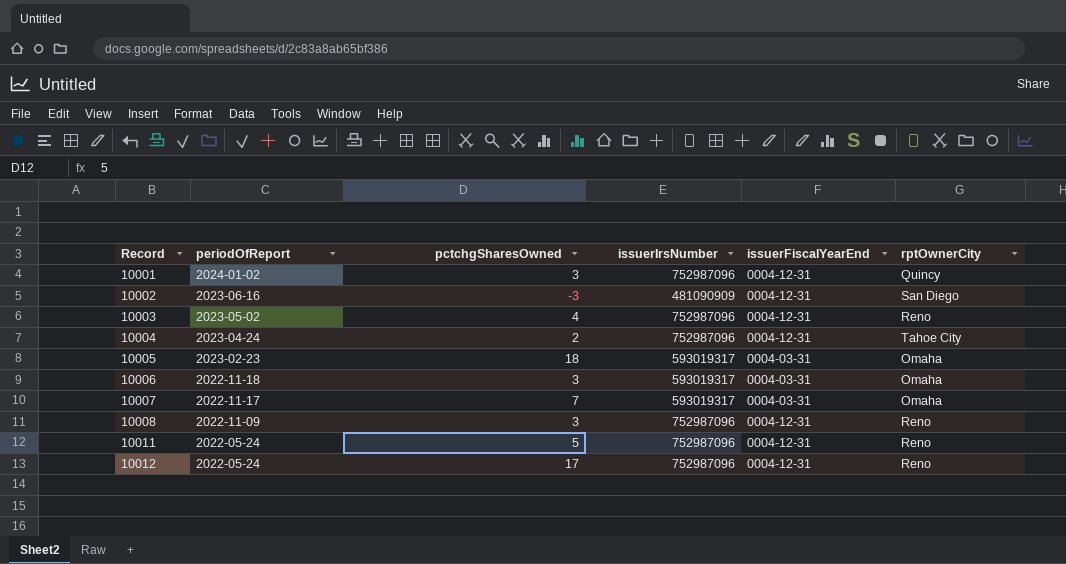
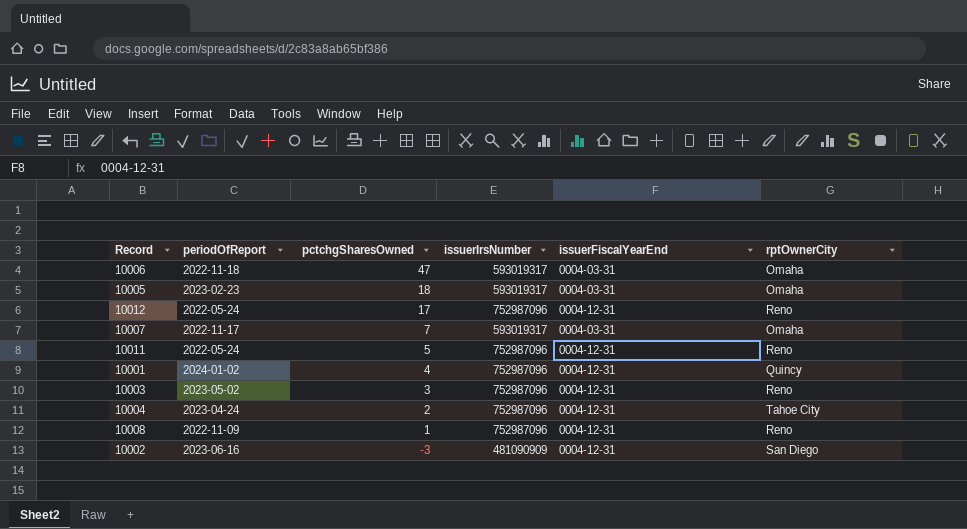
row order: Record ascending -> pctchgSharesOwned descending
10006 | pctchgSharesOwned: 3 -> 47
10001 | pctchgSharesOwned: 3 -> 4
10003 | pctchgSharesOwned: 4 -> 3
10008 | pctchgSharesOwned: 3 -> 1

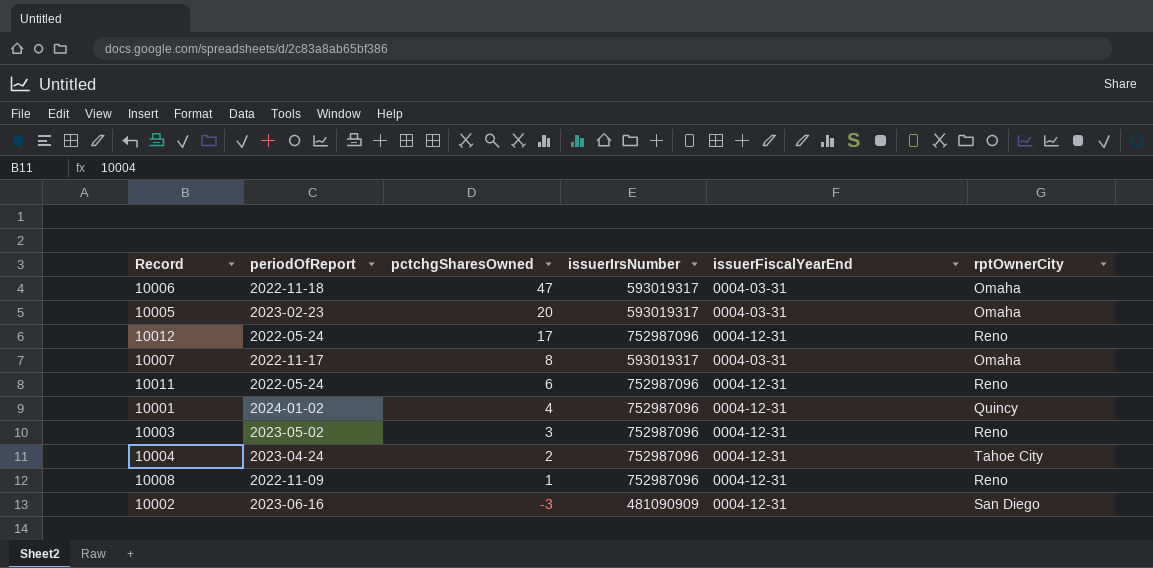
10005 | pctchgSharesOwned: 18 -> 20
10007 | pctchgSharesOwned: 7 -> 8
10011 | pctchgSharesOwned: 5 -> 6

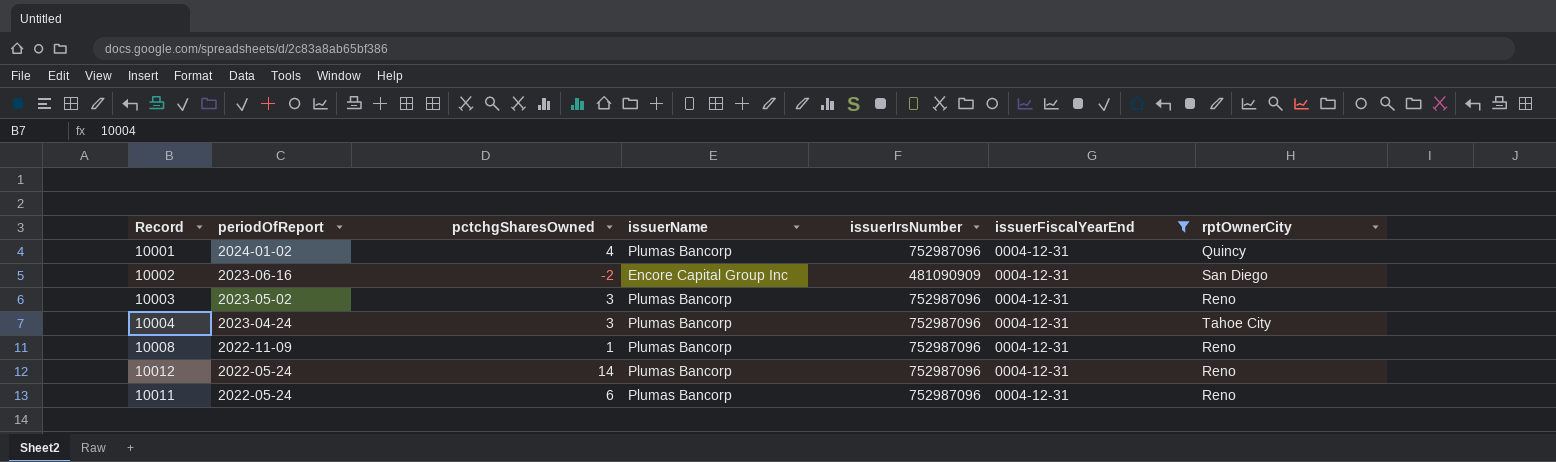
filter: none -> issuerFiscalYearEnd = 0004-12-31
row order: pctchgSharesOwned descending -> periodOfReport descending
column issuerName | position: none -> 4
10002 | pctchgSharesOwned: -3 -> -2
10004 | pctchgSharesOwned: 2 -> 3
10012 | pctchgSharesOwned: 17 -> 14

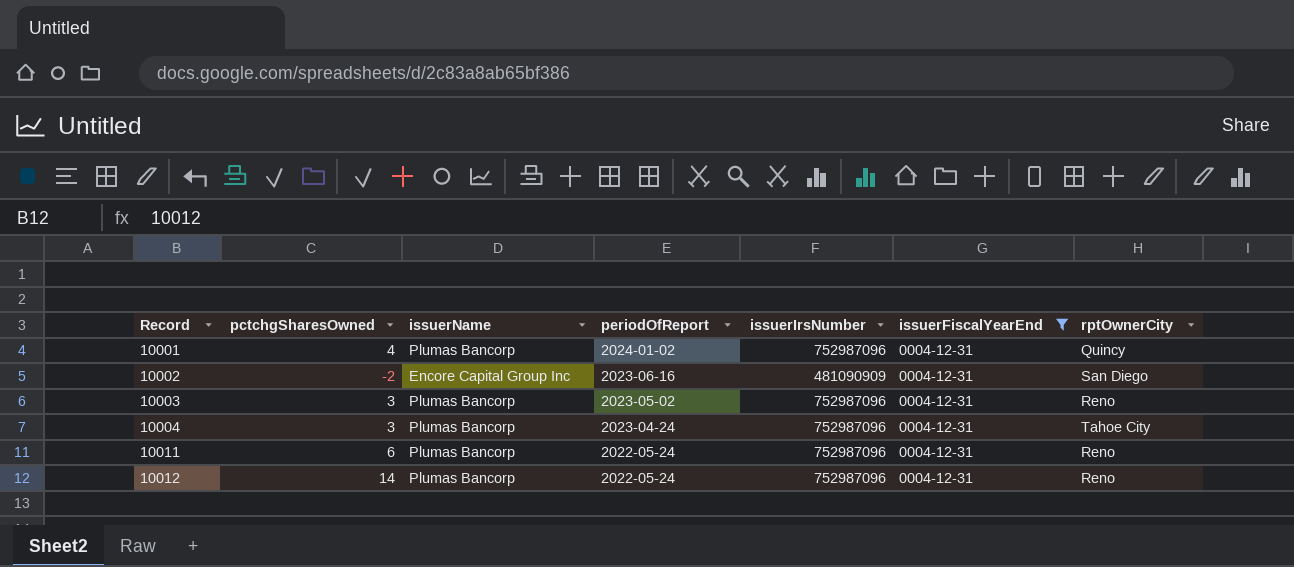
row order: periodOfReport descending -> Record ascending
column periodOfReport | position: 2 -> 4
row 10008: 2022-11-09 | 1 | Plumas Bancorp | 752987096 | 0004-12-31 | Reno -> none

